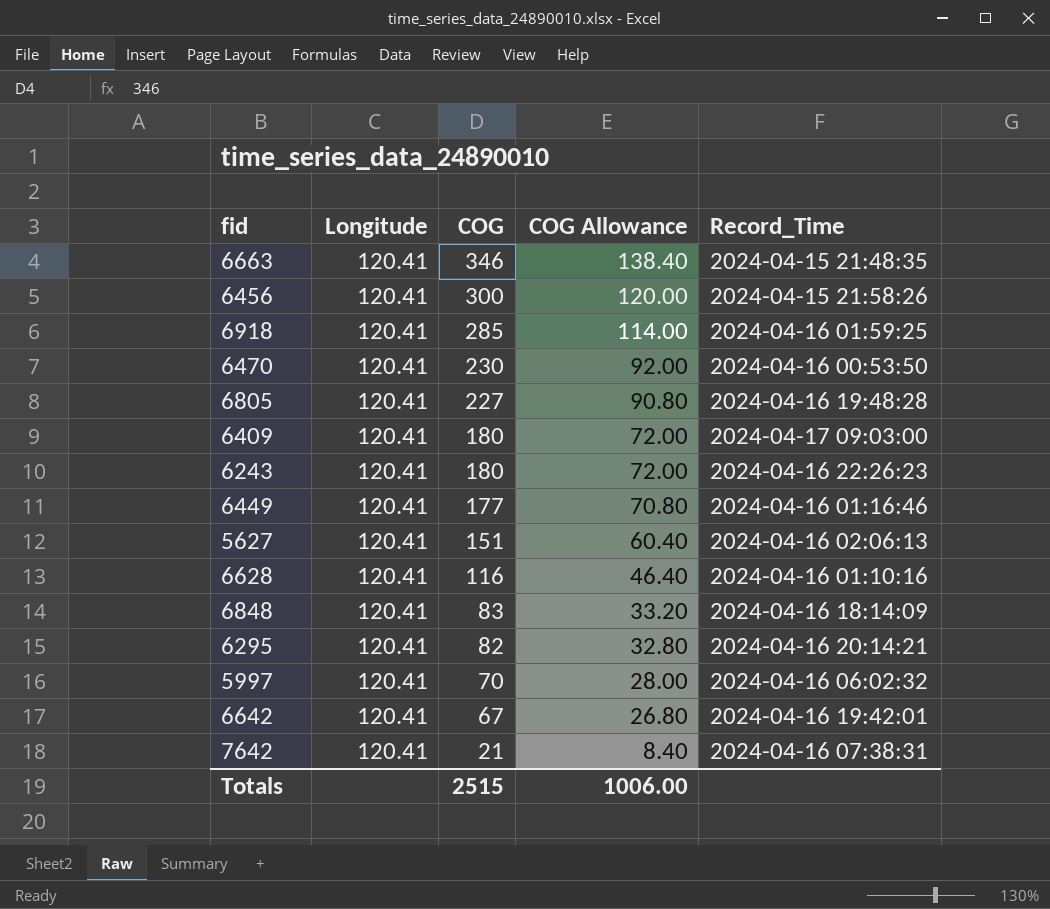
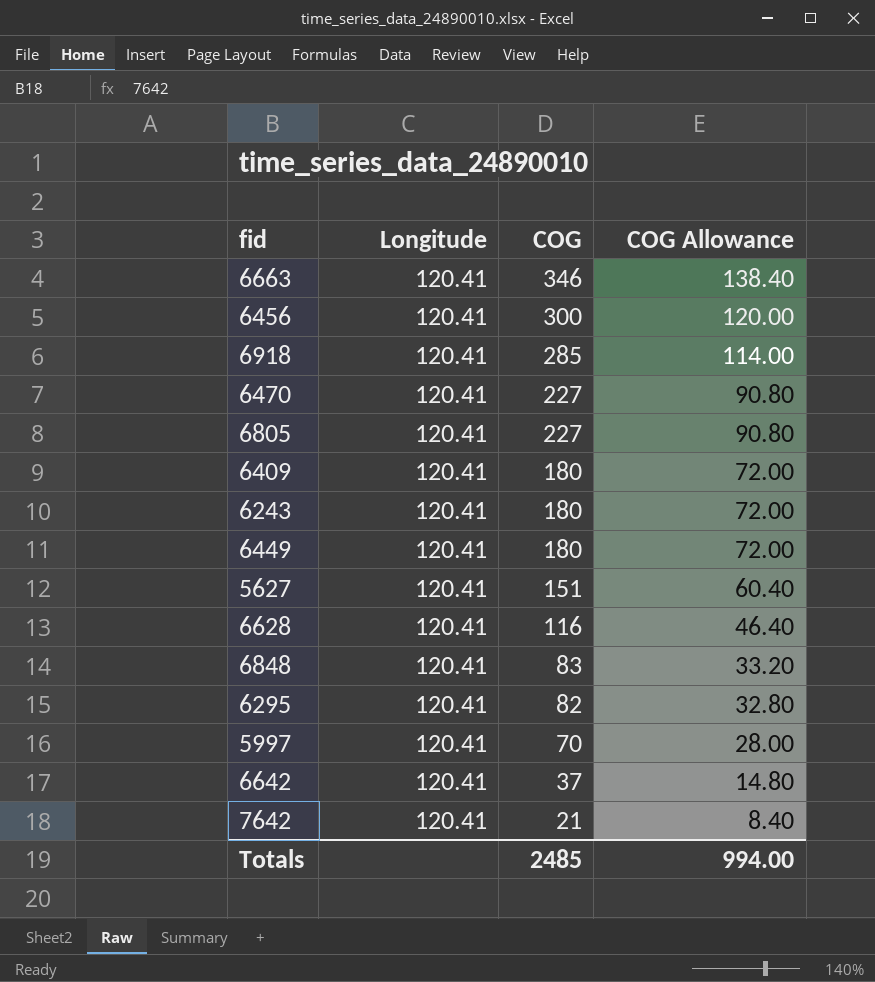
column Record_Time | position: 5 -> none
6470 | COG: 230 -> 227
6470 | COG Allowance: 92.00 -> 90.80
6449 | COG: 177 -> 180
6449 | COG Allowance: 70.80 -> 72.00
6642 | COG: 67 -> 37
6642 | COG Allowance: 26.80 -> 14.80
Totals | COG: 2515 -> 2485
Totals | COG Allowance: 1006.00 -> 994.00

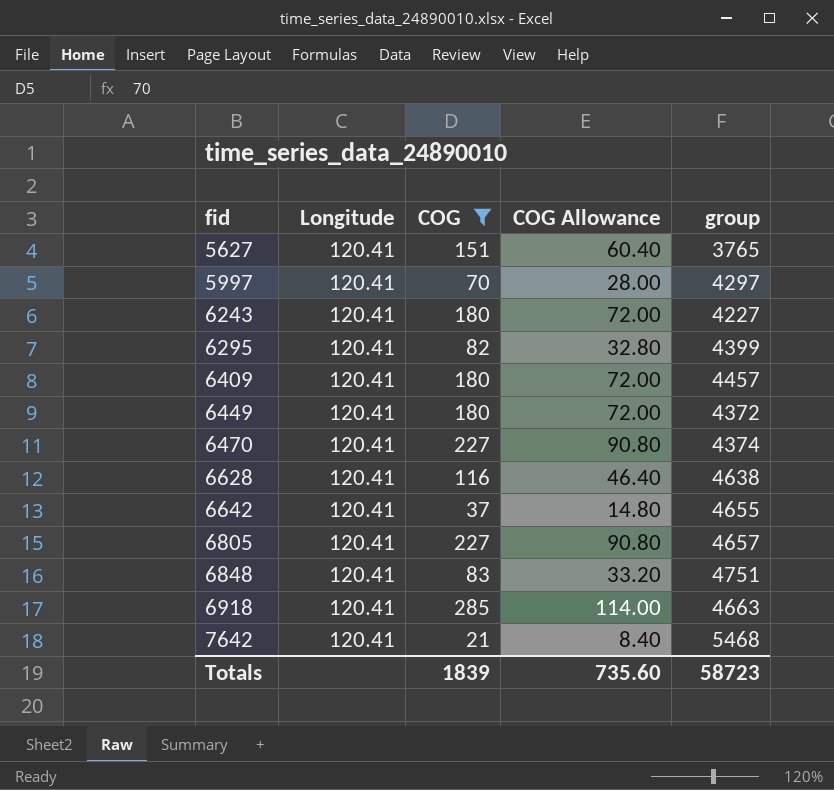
filter: none -> COG <= 285
row order: COG descending -> fid ascending
column group | position: none -> 5
Totals | COG: 2485 -> 1839
Totals | COG Allowance: 994.00 -> 735.60

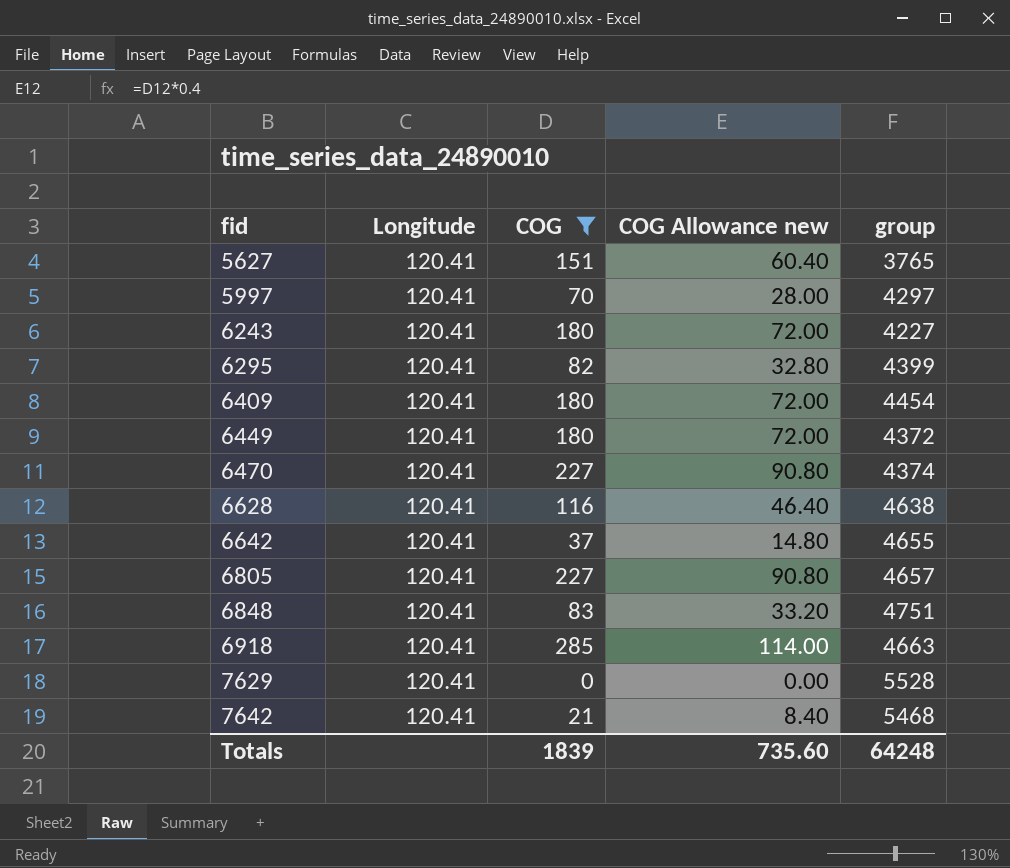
column name: COG Allowance -> COG Allowance new
6409 | group: 4457 -> 4454
row 7629: none -> 120.41 | 0 | 0.00 | 5528
Totals | group: 58723 -> 64248

